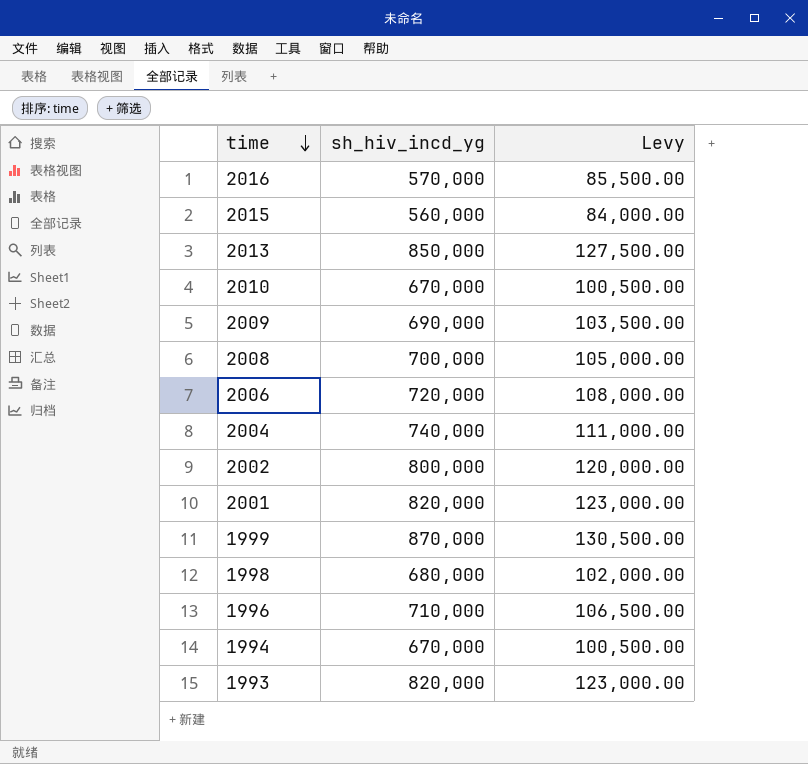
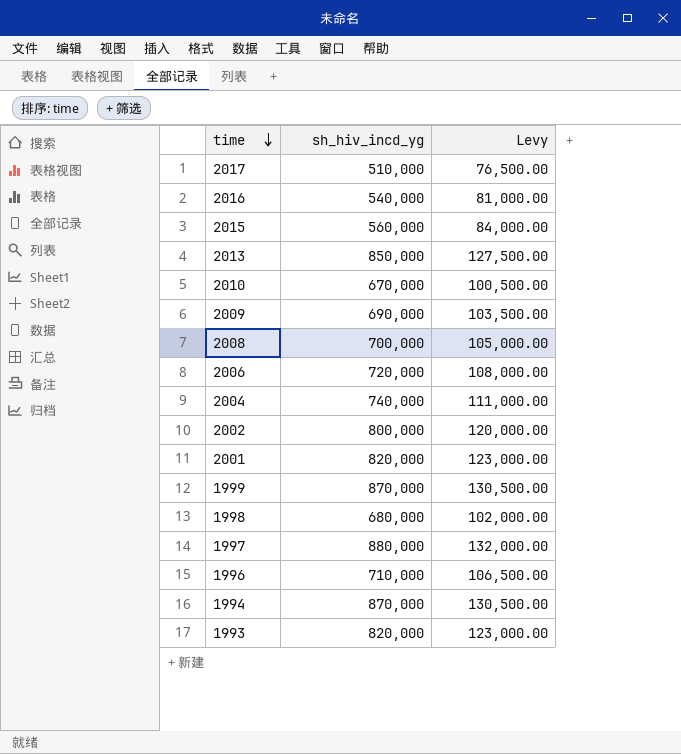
row 2017: none -> 510,000 | 76,500.00
2016 | sh_hiv_incd_yg: 570,000 -> 540,000
2016 | Levy: 85,500.00 -> 81,000.00
row 1997: none -> 880,000 | 132,000.00
1994 | sh_hiv_incd_yg: 670,000 -> 870,000
1994 | Levy: 100,500.00 -> 130,500.00

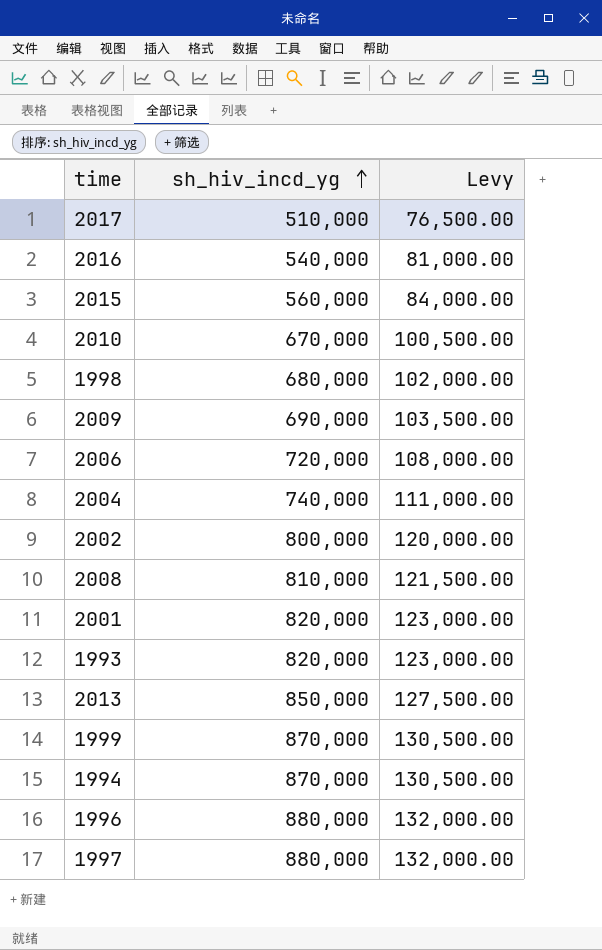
row order: time descending -> sh_hiv_incd_yg ascending
2008 | sh_hiv_incd_yg: 700,000 -> 810,000
2008 | Levy: 105,000.00 -> 121,500.00
1996 | sh_hiv_incd_yg: 710,000 -> 880,000
1996 | Levy: 106,500.00 -> 132,000.00

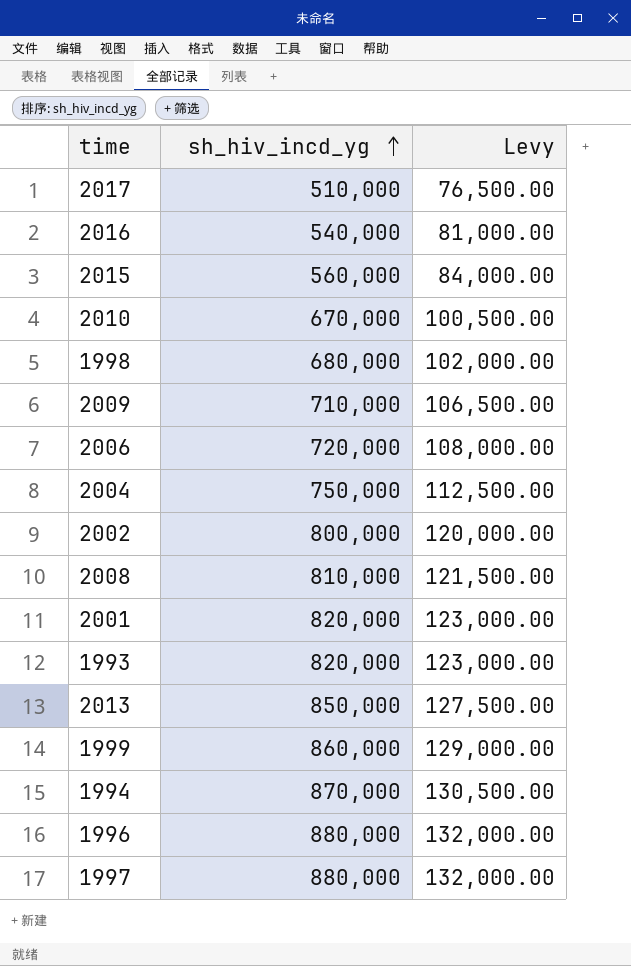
2009 | sh_hiv_incd_yg: 690,000 -> 710,000
2009 | Levy: 103,500.00 -> 106,500.00
2004 | sh_hiv_incd_yg: 740,000 -> 750,000
2004 | Levy: 111,000.00 -> 112,500.00
1999 | sh_hiv_incd_yg: 870,000 -> 860,000
1999 | Levy: 130,500.00 -> 129,000.00

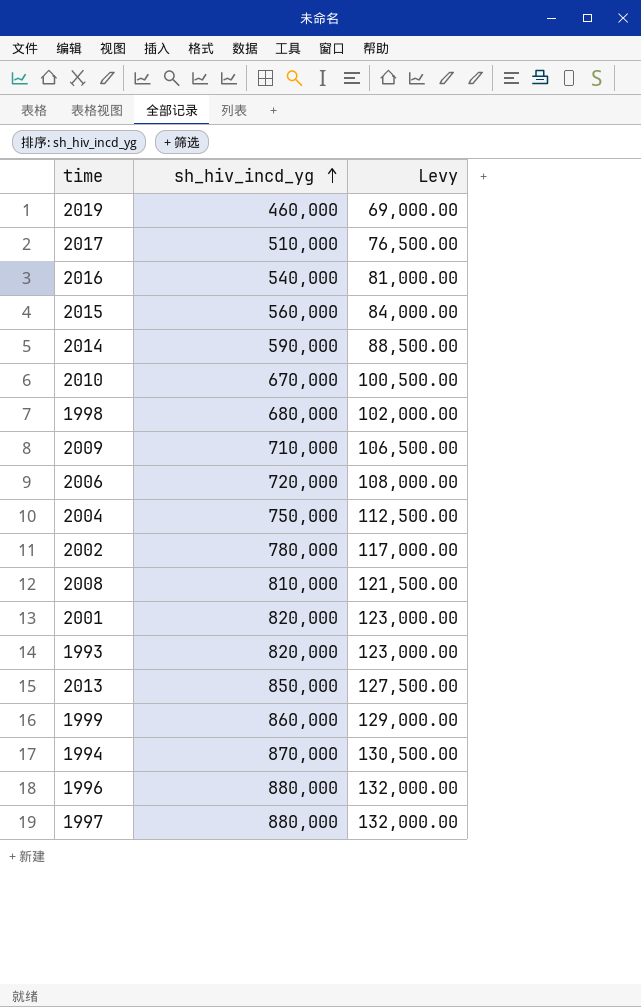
row 2019: none -> 460,000 | 69,000.00
row 2014: none -> 590,000 | 88,500.00
2002 | sh_hiv_incd_yg: 800,000 -> 780,000
2002 | Levy: 120,000.00 -> 117,000.00

